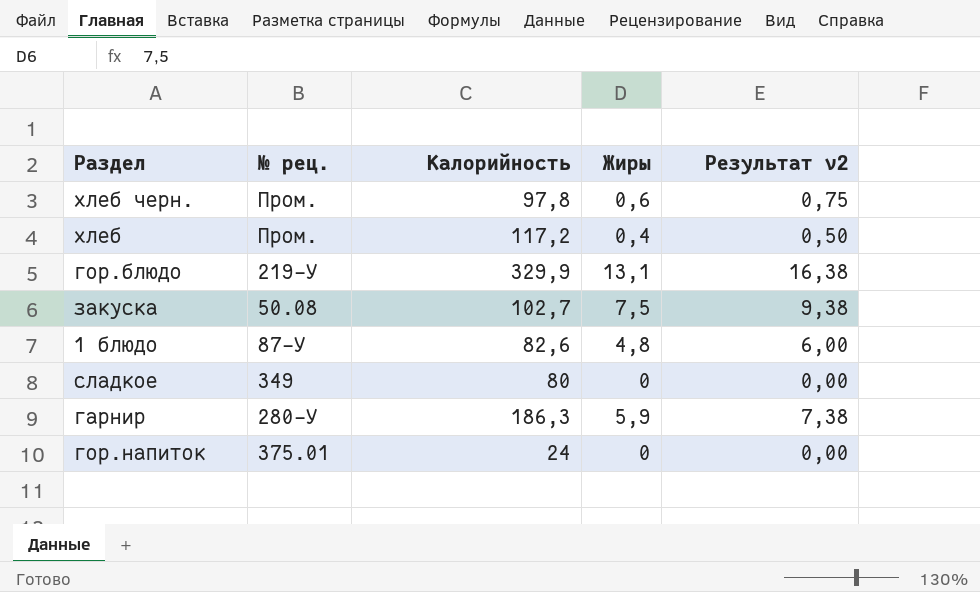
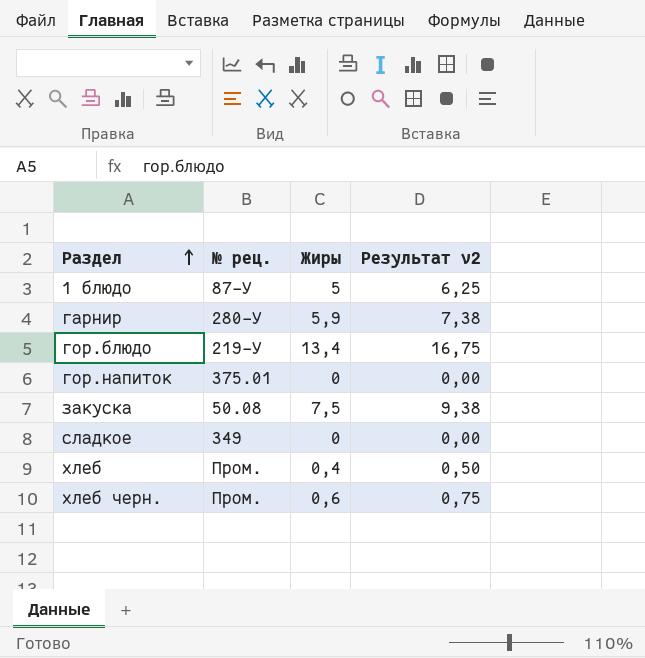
row order: none -> Раздел ascending
column Калорийность | position: 3 -> none
1 блюдо | Жиры: 4,8 -> 5
1 блюдо | Результат v2: 6,00 -> 6,25
гор.блюдо | Жиры: 13,1 -> 13,4
гор.блюдо | Результат v2: 16,38 -> 16,75

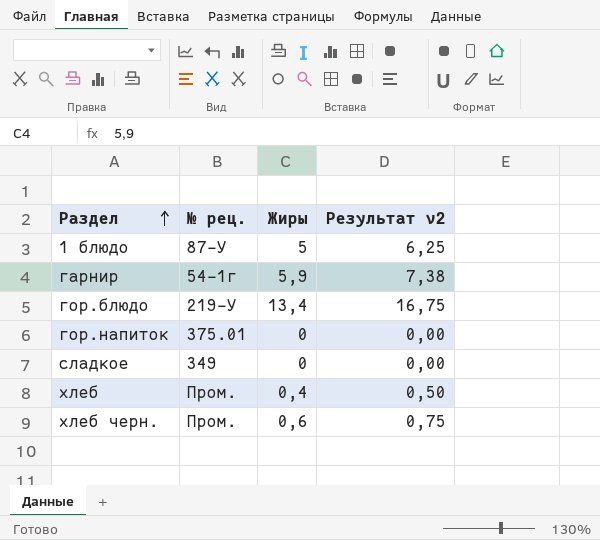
row закуска: 50.08 | 7,5 | 9,38 -> none
гарнир | № рец.: 280-У -> 54-1г

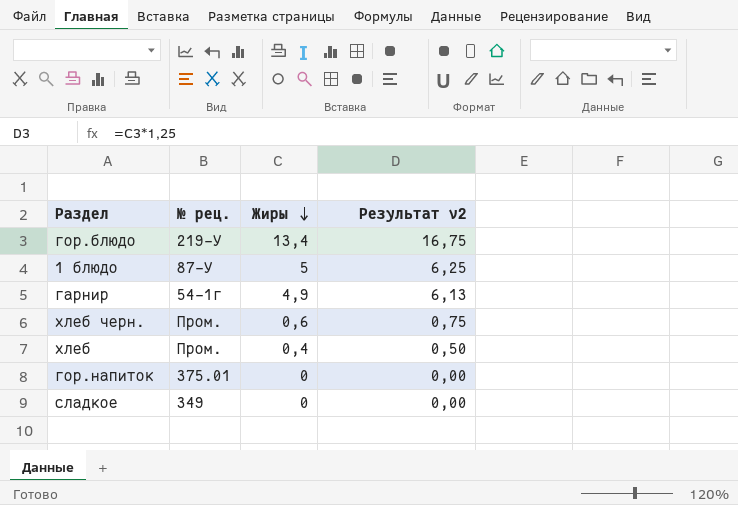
row order: Раздел ascending -> Жиры descending
гарнир | Жиры: 5,9 -> 4,9
гарнир | Результат v2: 7,38 -> 6,13

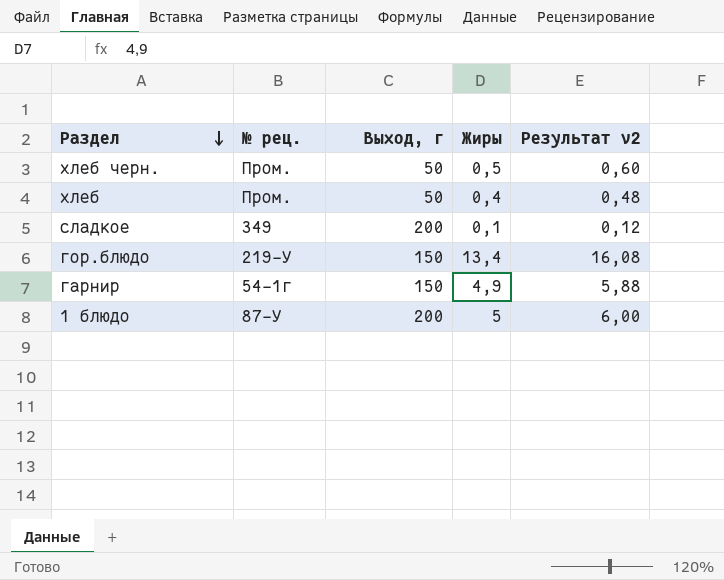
row order: Жиры descending -> Раздел descending
column Выход, г | position: none -> 3
column Результат v2 | formula: [Жиры] * 1,25 -> [Жиры] * 1,2
row гор.напиток: 375.01 | 0 | 0,00 -> none
хлеб черн. | Жиры: 0,6 -> 0,5
сладкое | Жиры: 0 -> 0,1

